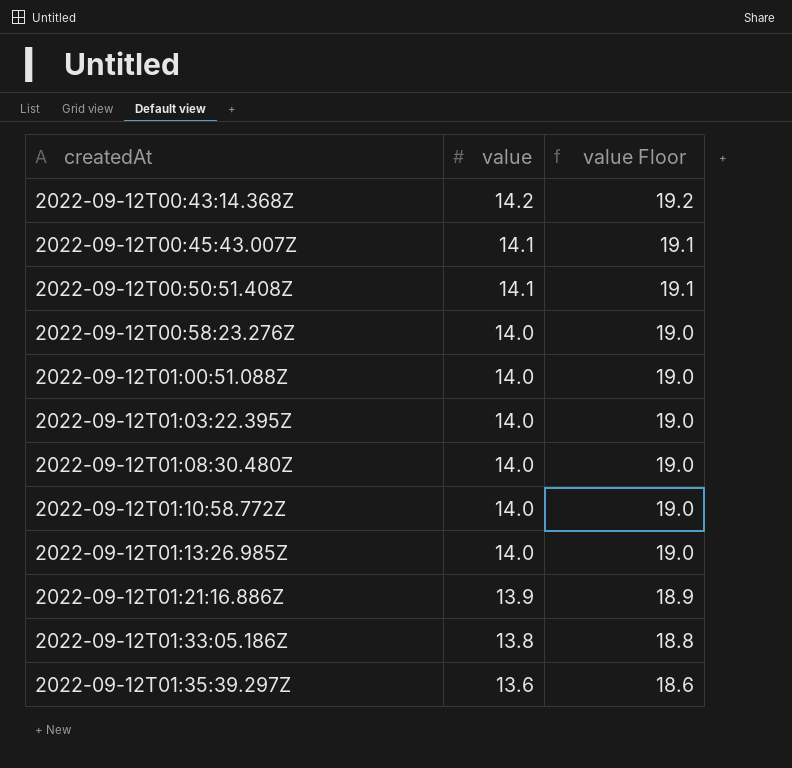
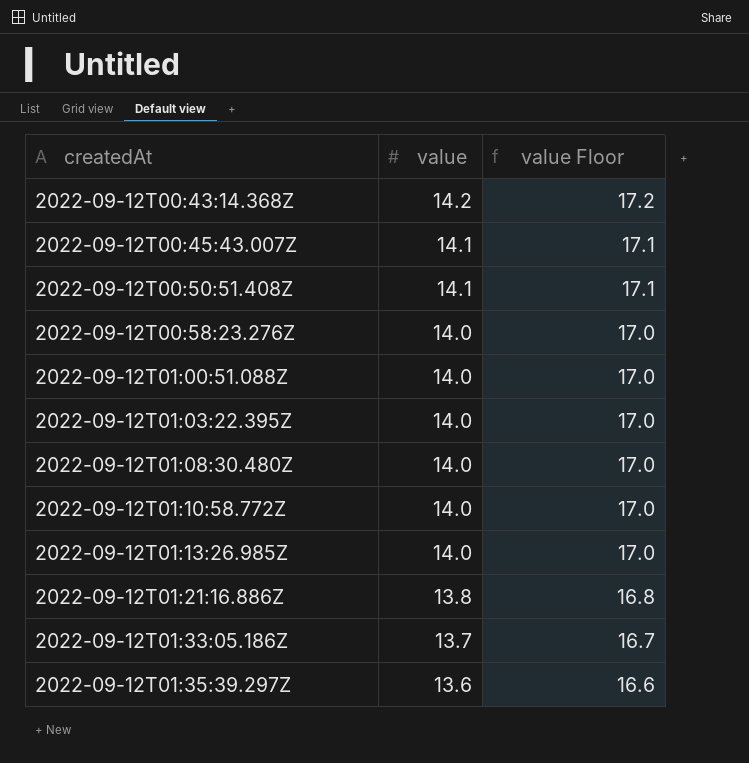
column value Floor | formula: [value] + 5 -> [value] + 3
2022-09-12T01:21:16.886Z | value: 13.9 -> 13.8
2022-09-12T01:33:05.186Z | value: 13.8 -> 13.7

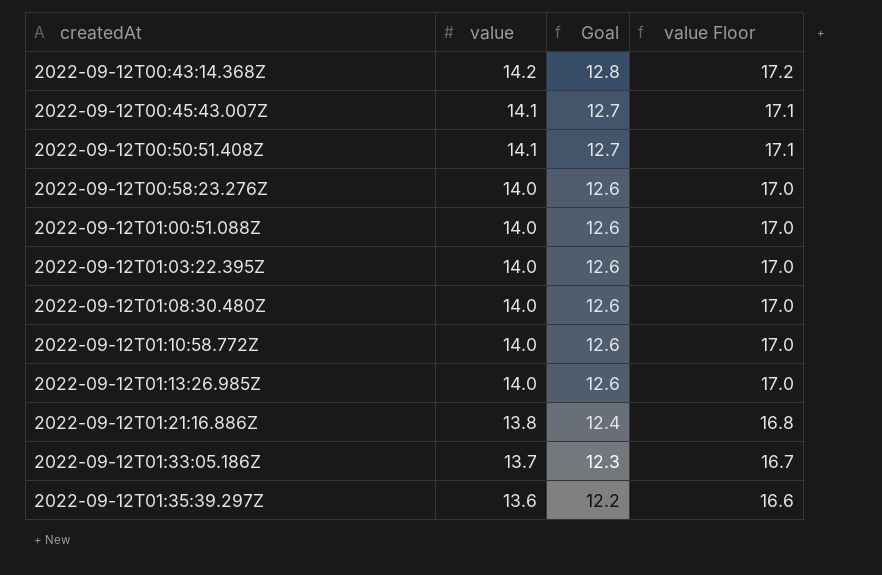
column Goal | formula: none -> [value] * 0.9

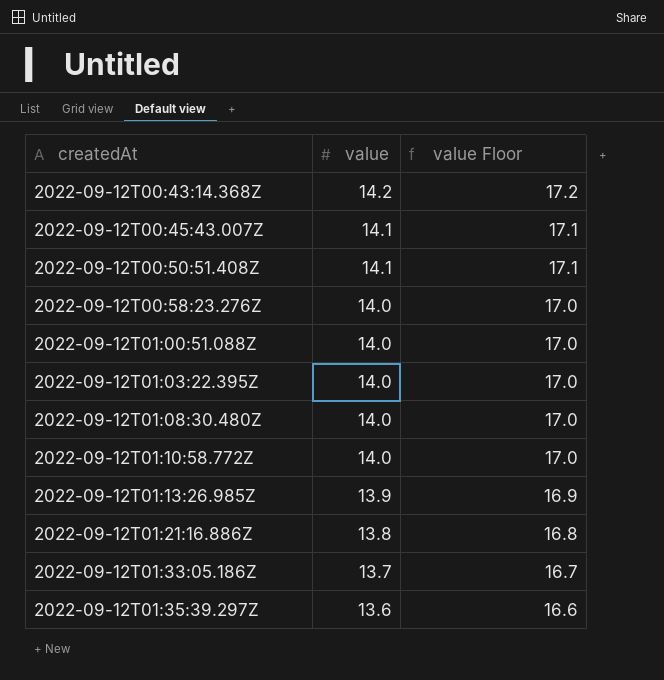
column Goal | formula: [value] * 0.9 -> none
2022-09-12T01:13:26.985Z | value: 14.0 -> 13.9
2022-09-12T01:13:26.985Z | value Floor: 17.0 -> 16.9

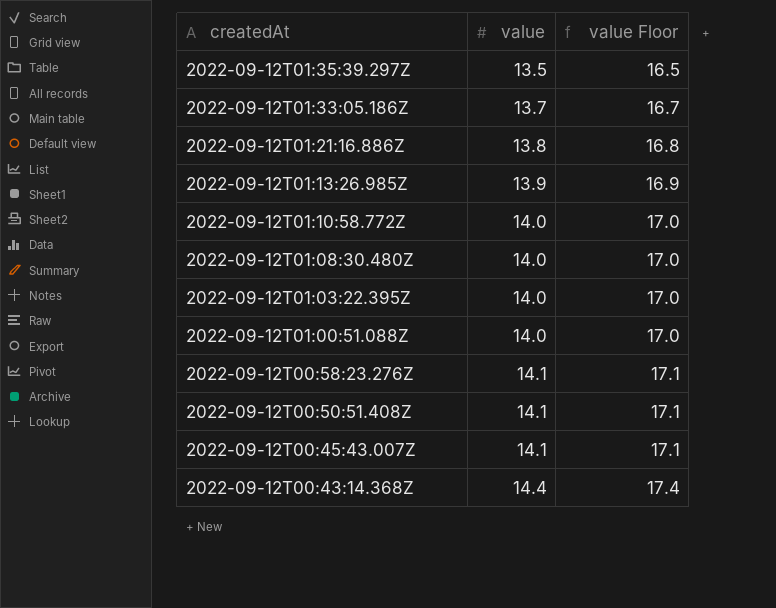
row order: createdAt ascending -> createdAt descending
2022-09-12T01:35:39.297Z | value: 13.6 -> 13.5
2022-09-12T01:35:39.297Z | value Floor: 16.6 -> 16.5
2022-09-12T00:58:23.276Z | value: 14.0 -> 14.1
2022-09-12T00:58:23.276Z | value Floor: 17.0 -> 17.1
2022-09-12T00:43:14.368Z | value: 14.2 -> 14.4
2022-09-12T00:43:14.368Z | value Floor: 17.2 -> 17.4

